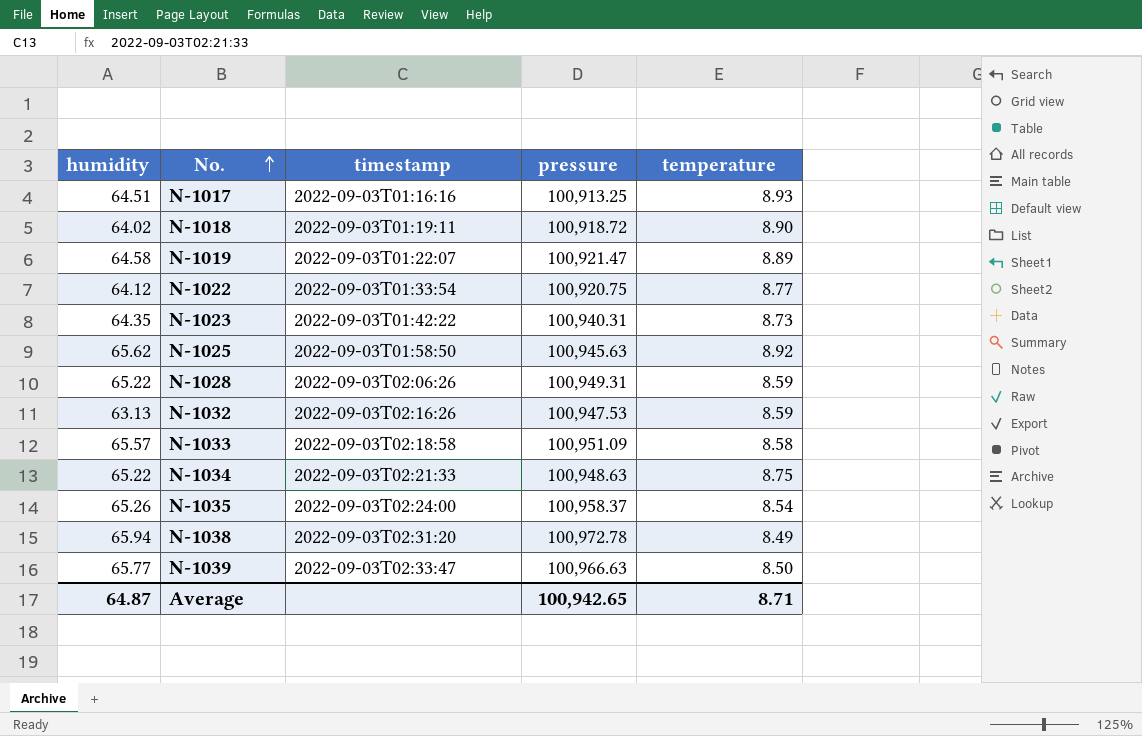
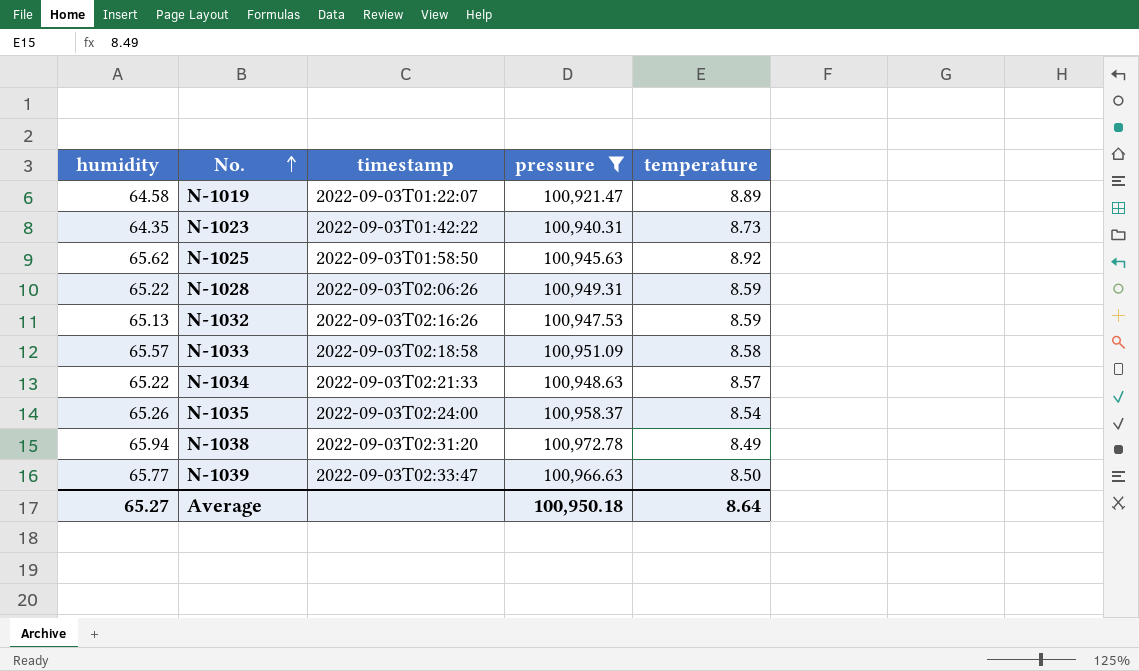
filter: none -> pressure >= 100,921.47
N-1032 | humidity: 63.13 -> 65.13
N-1034 | temperature: 8.75 -> 8.57
Average | humidity: 64.87 -> 65.27
Average | pressure: 100,942.65 -> 100,950.18
Average | temperature: 8.71 -> 8.64

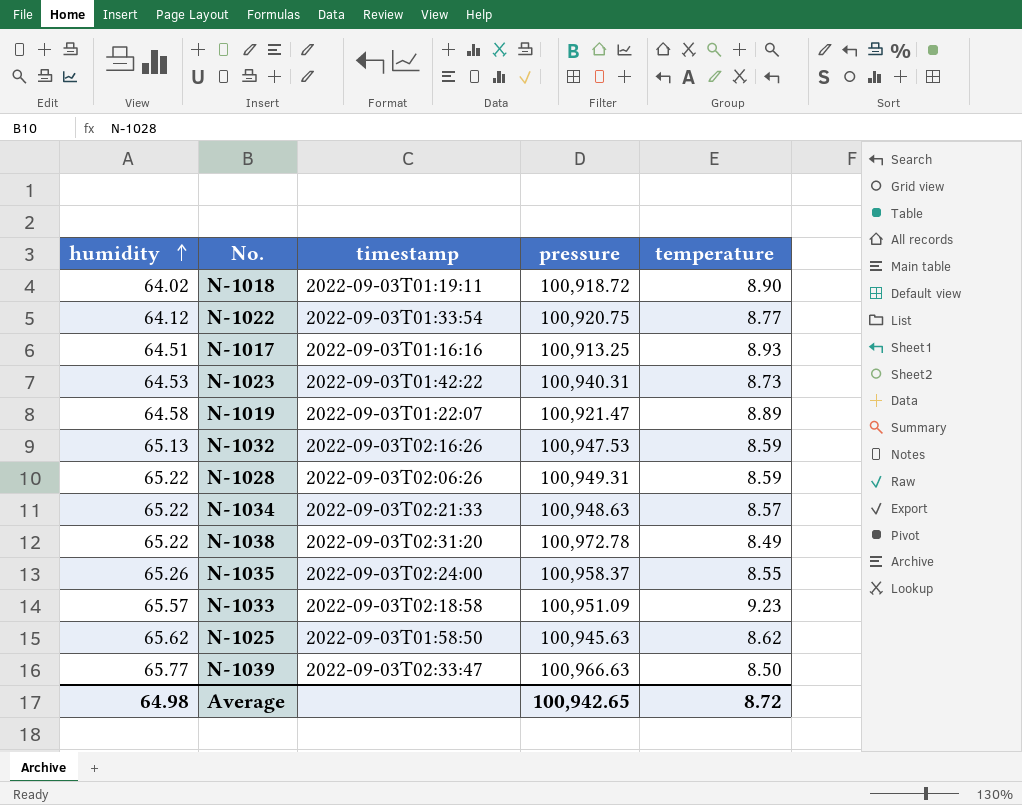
filter: pressure >= 100,921.47 -> none
row order: No. ascending -> humidity ascending
N-1023 | humidity: 64.35 -> 64.53
N-1038 | humidity: 65.94 -> 65.22
N-1035 | temperature: 8.54 -> 8.55
N-1033 | temperature: 8.58 -> 9.23
N-1025 | temperature: 8.92 -> 8.62
Average | humidity: 65.27 -> 64.98
Average | pressure: 100,950.18 -> 100,942.65
Average | temperature: 8.64 -> 8.72

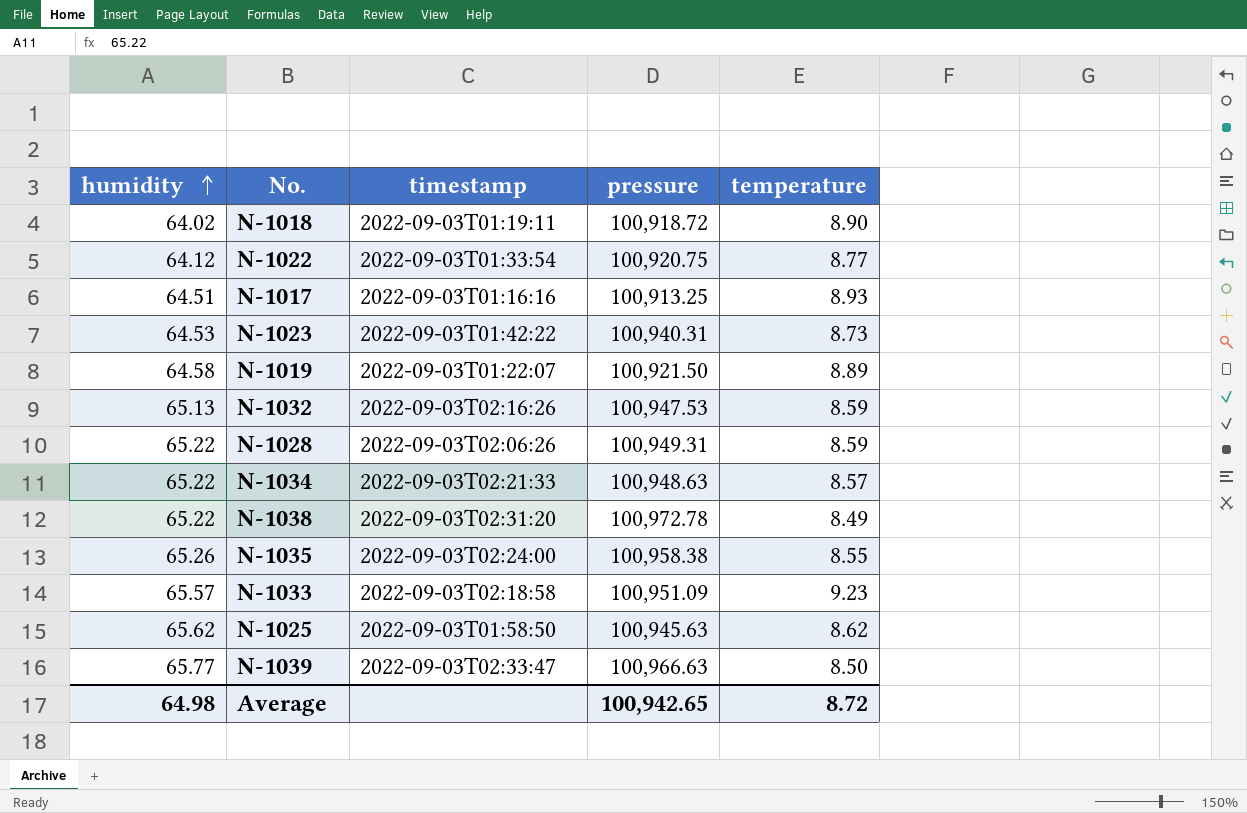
N-1019 | pressure: 100,921.47 -> 100,921.50
N-1035 | pressure: 100,958.37 -> 100,958.38

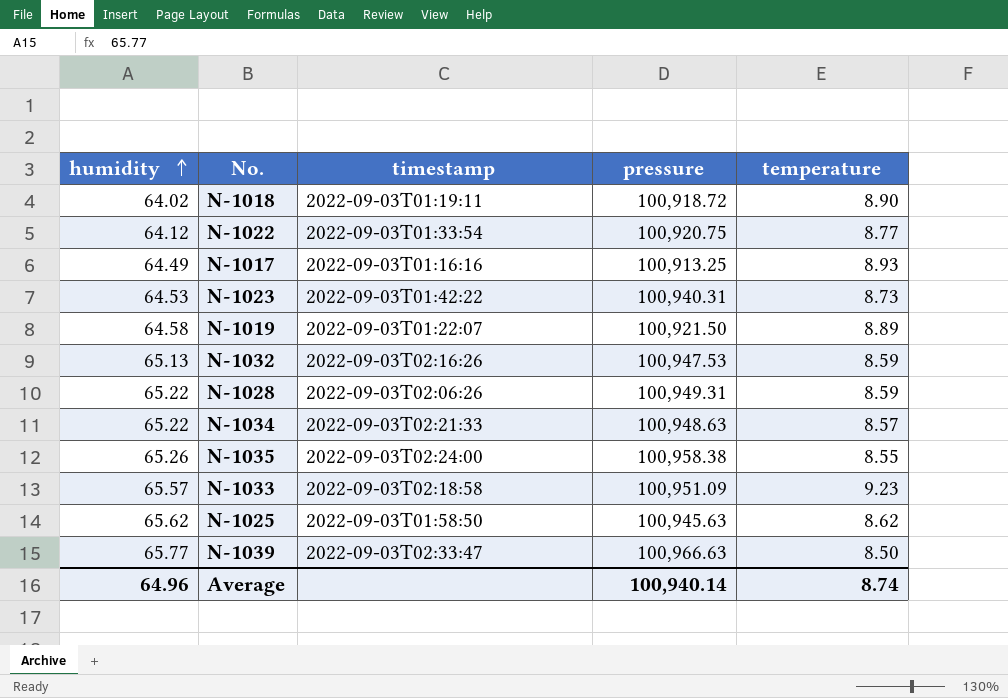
row N-1038: 65.22 | 2022-09-03T02:31:20 | 100,972.78 | 8.49 -> none
N-1017 | humidity: 64.51 -> 64.49
Average | humidity: 64.98 -> 64.96
Average | pressure: 100,942.65 -> 100,940.14
Average | temperature: 8.72 -> 8.74

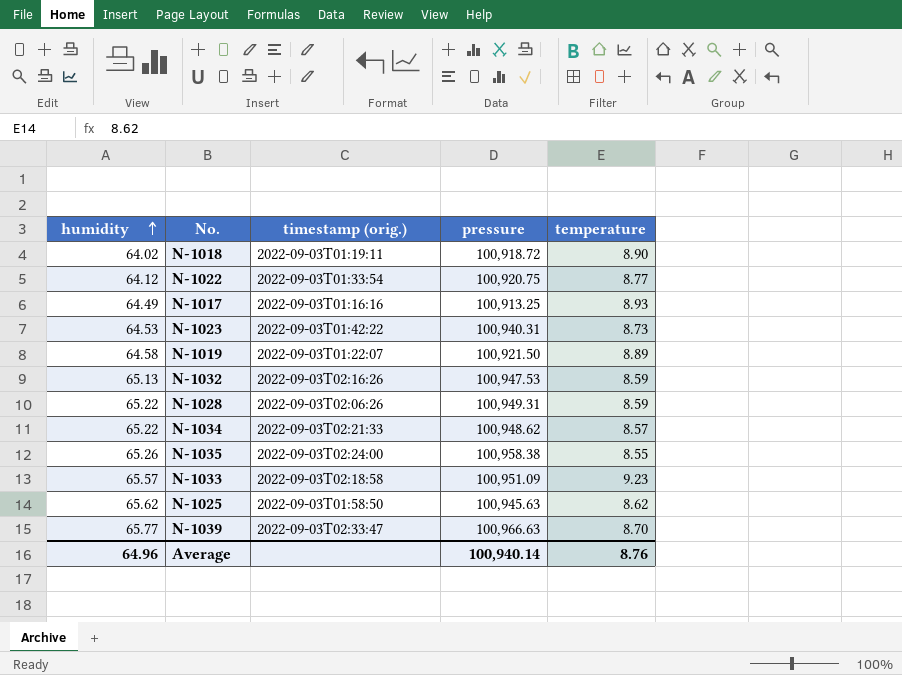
column name: timestamp -> timestamp (orig.)
N-1034 | pressure: 100,948.63 -> 100,948.62
N-1039 | temperature: 8.50 -> 8.70
Average | temperature: 8.74 -> 8.76

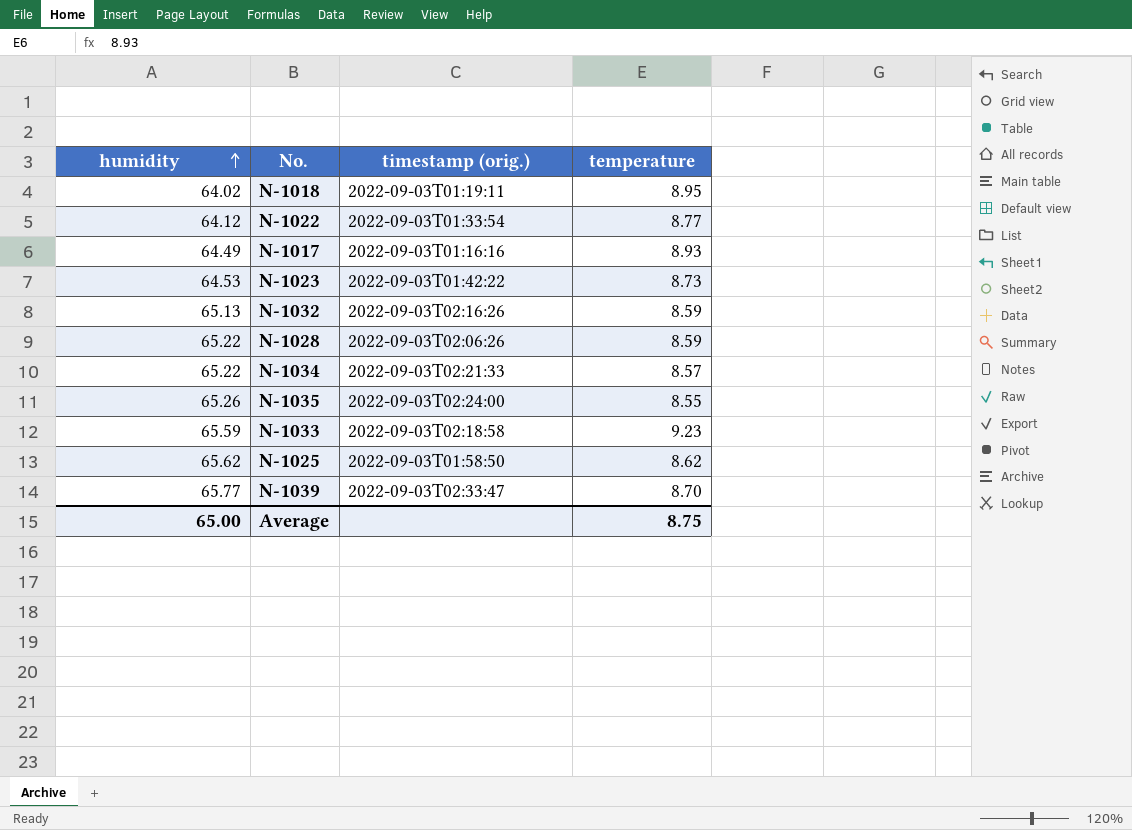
column pressure | position: 4 -> none
row N-1019: 64.58 | 2022-09-03T01:22:07 | 100,921.50 | 8.89 -> none
N-1018 | temperature: 8.90 -> 8.95
N-1033 | humidity: 65.57 -> 65.59
Average | humidity: 64.96 -> 65.00
Average | temperature: 8.76 -> 8.75

